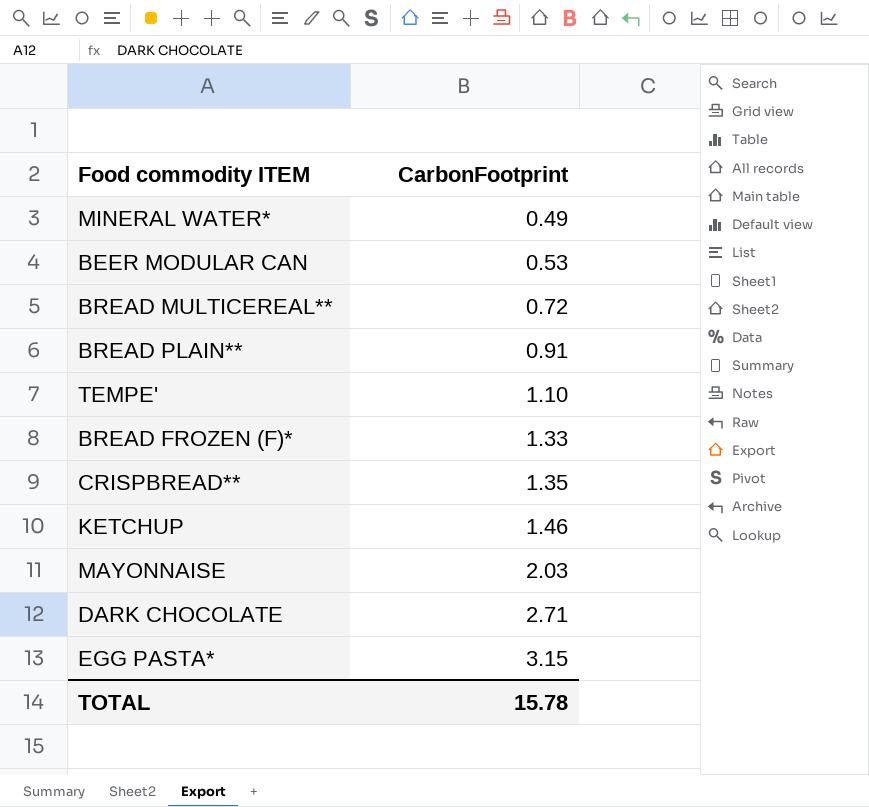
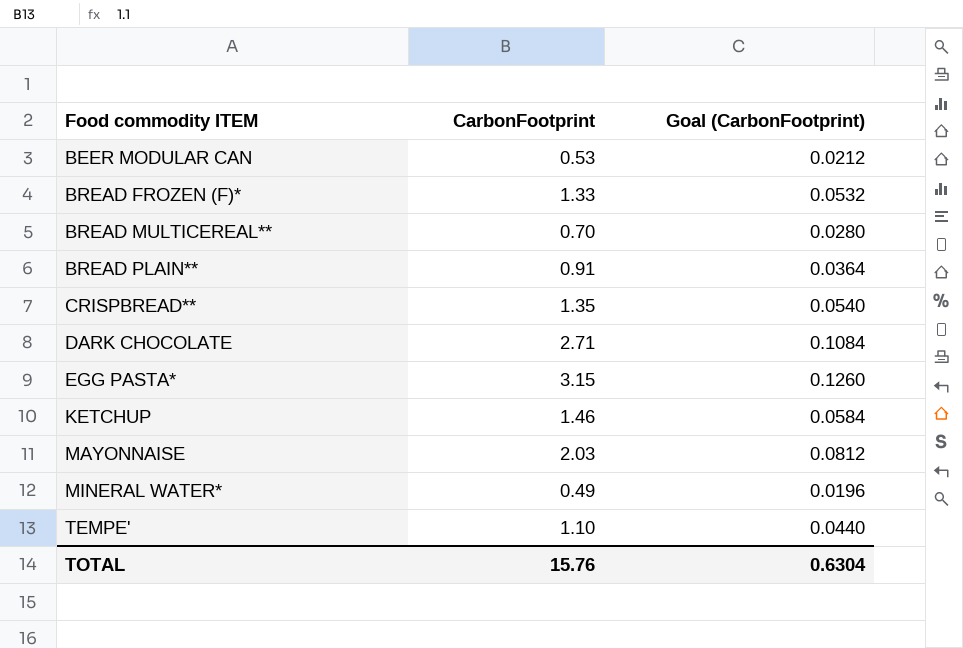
row order: CarbonFootprint ascending -> Food commodity ITEM ascending
column Goal (CarbonFootprint) | formula: none -> [CarbonFootprint] * 0.04
BREAD MULTICEREAL** | CarbonFootprint: 0.72 -> 0.70
TOTAL | CarbonFootprint: 15.78 -> 15.76

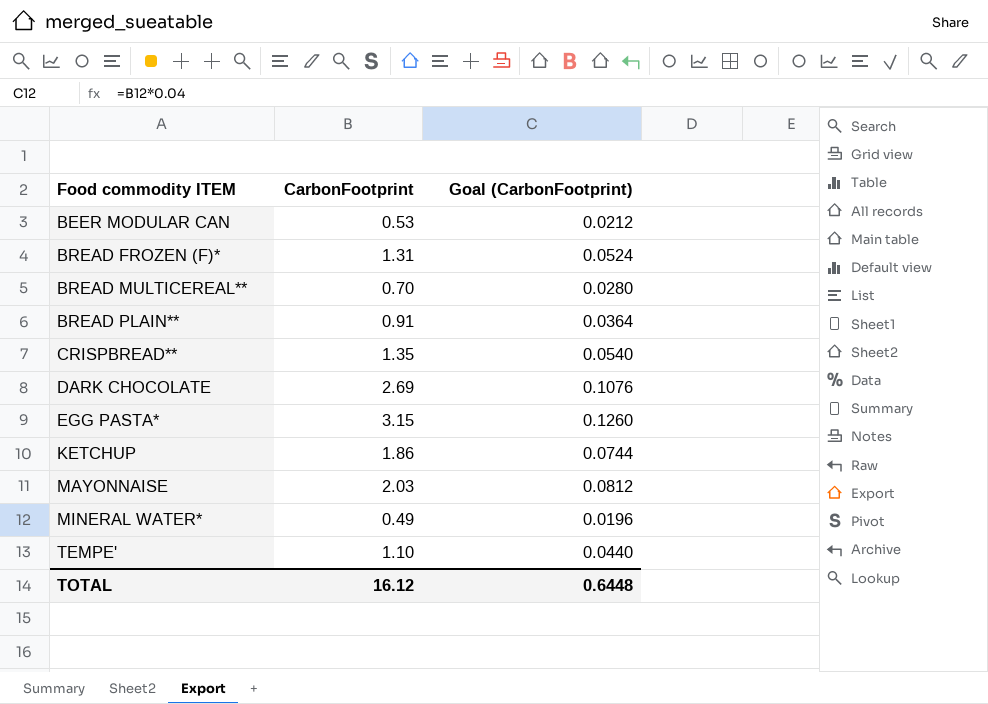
BREAD FROZEN (F)* | CarbonFootprint: 1.33 -> 1.31
BREAD FROZEN (F)* | Goal (CarbonFootprint): 0.0532 -> 0.0524
DARK CHOCOLATE | CarbonFootprint: 2.71 -> 2.69
DARK CHOCOLATE | Goal (CarbonFootprint): 0.1084 -> 0.1076
KETCHUP | CarbonFootprint: 1.46 -> 1.86
KETCHUP | Goal (CarbonFootprint): 0.0584 -> 0.0744
TOTAL | CarbonFootprint: 15.76 -> 16.12
TOTAL | Goal (CarbonFootprint): 0.6304 -> 0.6448

